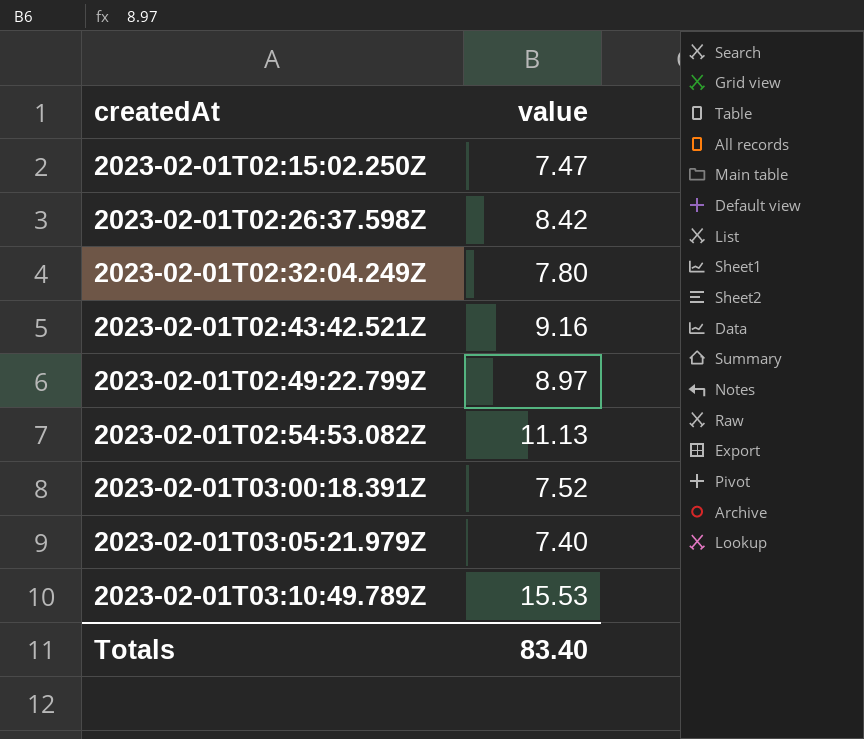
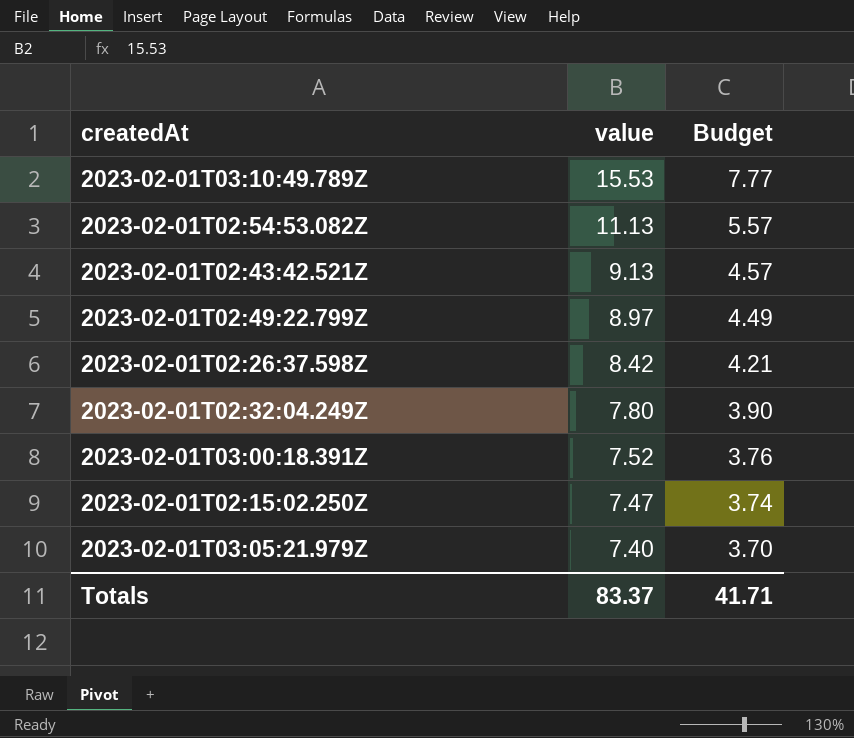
row order: createdAt ascending -> value descending
column Budget | formula: none -> [value] * 0.5
2023-02-01T02:43:42.521Z | value: 9.16 -> 9.13
Totals | value: 83.40 -> 83.37

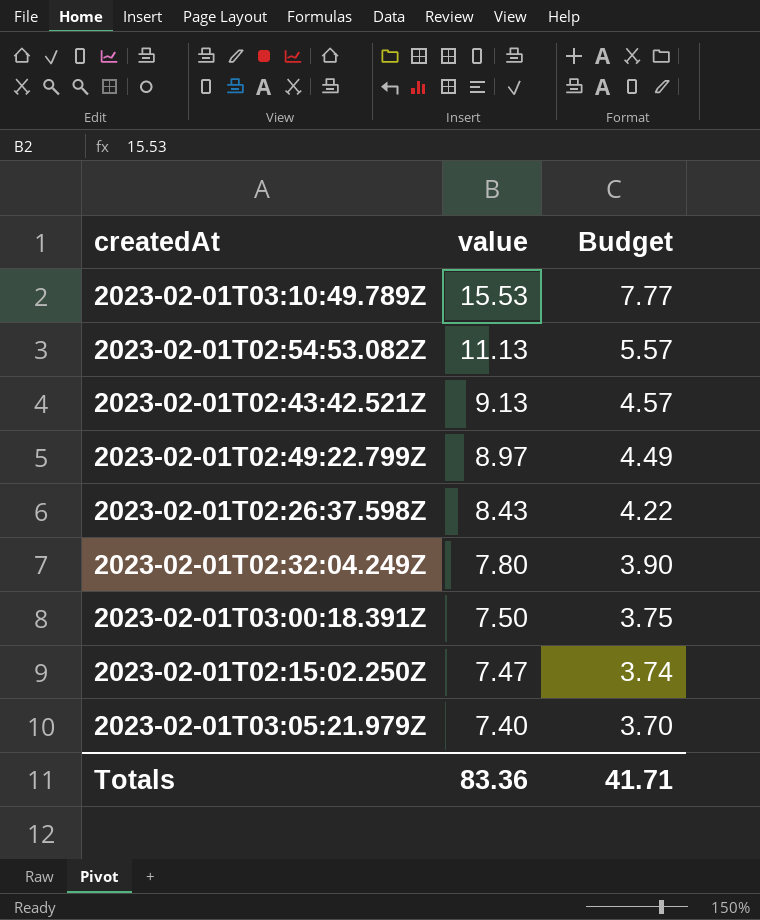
2023-02-01T02:26:37.598Z | value: 8.42 -> 8.43
2023-02-01T02:26:37.598Z | Budget: 4.21 -> 4.22
2023-02-01T03:00:18.391Z | value: 7.52 -> 7.50
2023-02-01T03:00:18.391Z | Budget: 3.76 -> 3.75
Totals | value: 83.37 -> 83.36

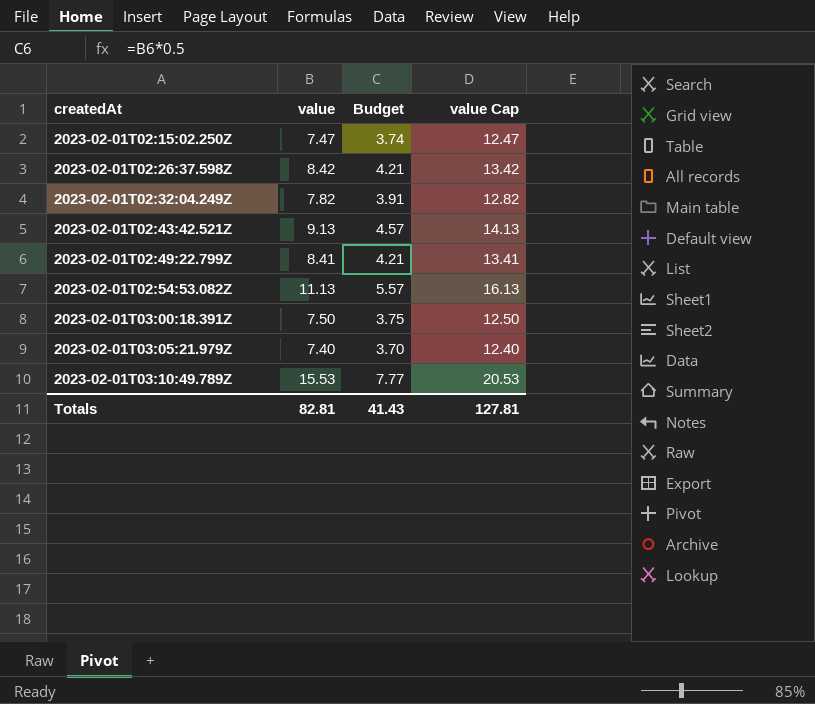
row order: value descending -> createdAt ascending
column value Cap | formula: none -> [value] + 5
2023-02-01T02:26:37.598Z | value: 8.43 -> 8.42
2023-02-01T02:26:37.598Z | Budget: 4.22 -> 4.21
2023-02-01T02:32:04.249Z | value: 7.80 -> 7.82
2023-02-01T02:32:04.249Z | Budget: 3.90 -> 3.91
2023-02-01T02:49:22.799Z | value: 8.97 -> 8.41
2023-02-01T02:49:22.799Z | Budget: 4.49 -> 4.21
Totals | value: 83.36 -> 82.81
Totals | Budget: 41.71 -> 41.43

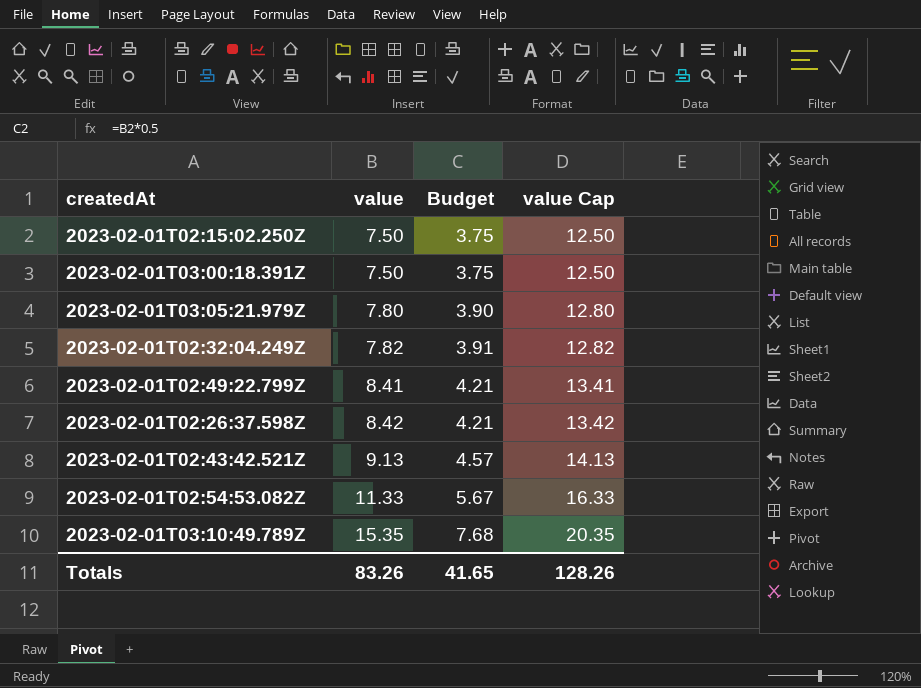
row order: createdAt ascending -> value ascending
2023-02-01T02:15:02.250Z | value: 7.47 -> 7.50
2023-02-01T02:15:02.250Z | Budget: 3.74 -> 3.75
2023-02-01T02:15:02.250Z | value Cap: 12.47 -> 12.50
2023-02-01T03:05:21.979Z | value: 7.40 -> 7.80
2023-02-01T03:05:21.979Z | Budget: 3.70 -> 3.90
2023-02-01T03:05:21.979Z | value Cap: 12.40 -> 12.80
2023-02-01T02:54:53.082Z | value: 11.13 -> 11.33
2023-02-01T02:54:53.082Z | Budget: 5.57 -> 5.67
2023-02-01T02:54:53.082Z | value Cap: 16.13 -> 16.33
2023-02-01T03:10:49.789Z | value: 15.53 -> 15.35
2023-02-01T03:10:49.789Z | Budget: 7.77 -> 7.68
2023-02-01T03:10:49.789Z | value Cap: 20.53 -> 20.35
Totals | value: 82.81 -> 83.26
Totals | Budget: 41.43 -> 41.65
Totals | value Cap: 127.81 -> 128.26

